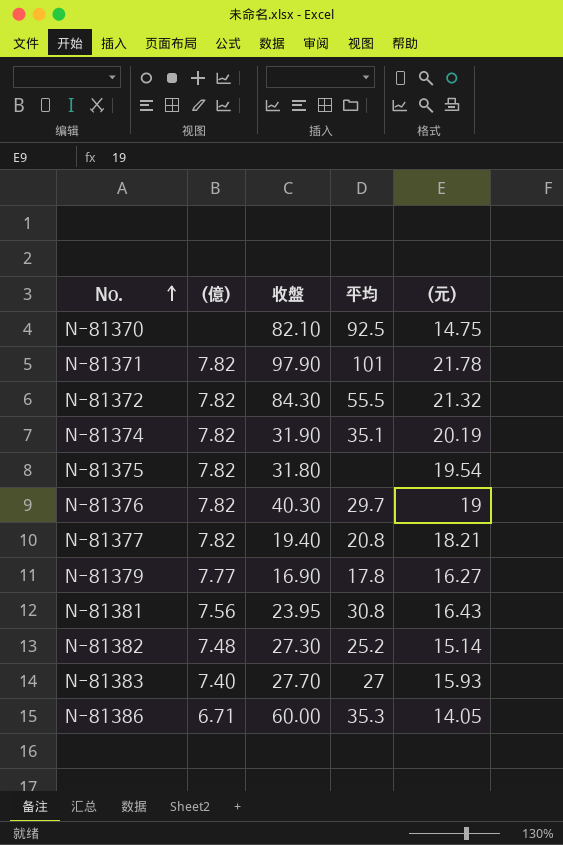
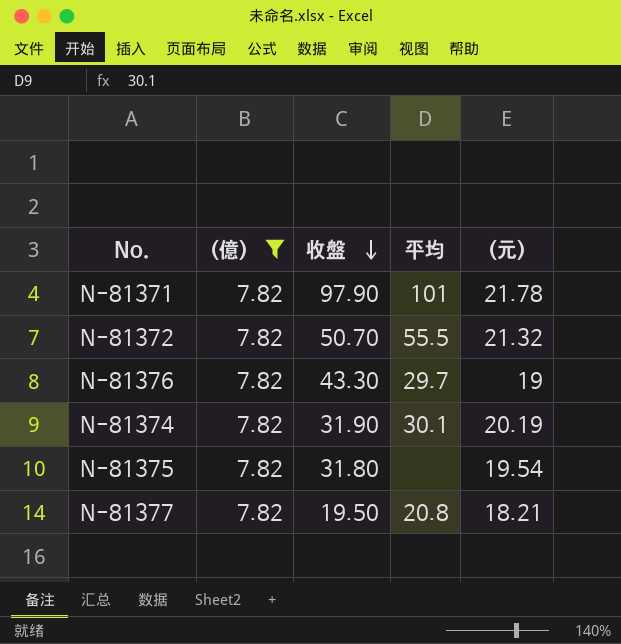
filter: none -> (億) = 7.82
row order: No. ascending -> 收盤 descending
N-81372 | 收盤: 84.30 -> 50.70
N-81376 | 收盤: 40.30 -> 43.30
N-81374 | 平均: 35.1 -> 30.1
N-81377 | 收盤: 19.40 -> 19.50

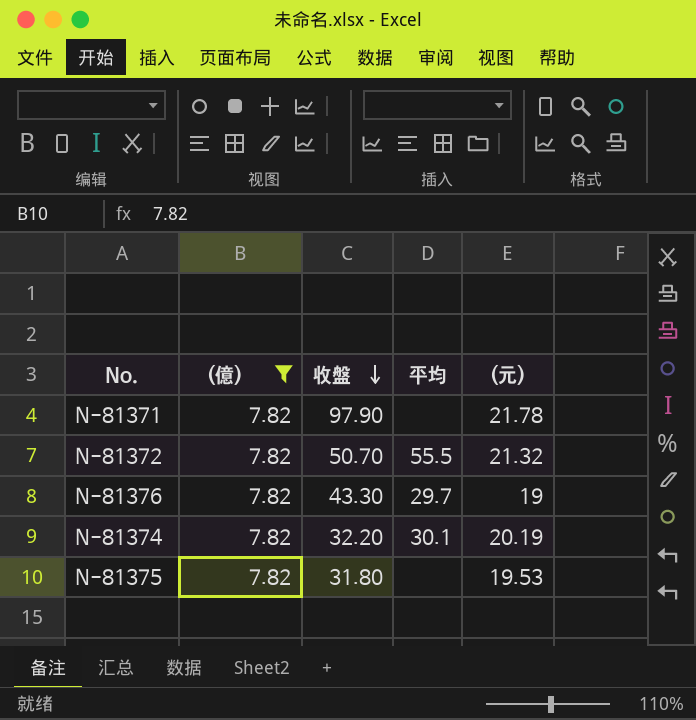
row N-81377: 7.82 | 19.50 | 20.8 | 18.21 -> none
N-81371 | 平均: 101 -> none
N-81374 | 收盤: 31.90 -> 32.20
N-81375 | (元): 19.54 -> 19.53

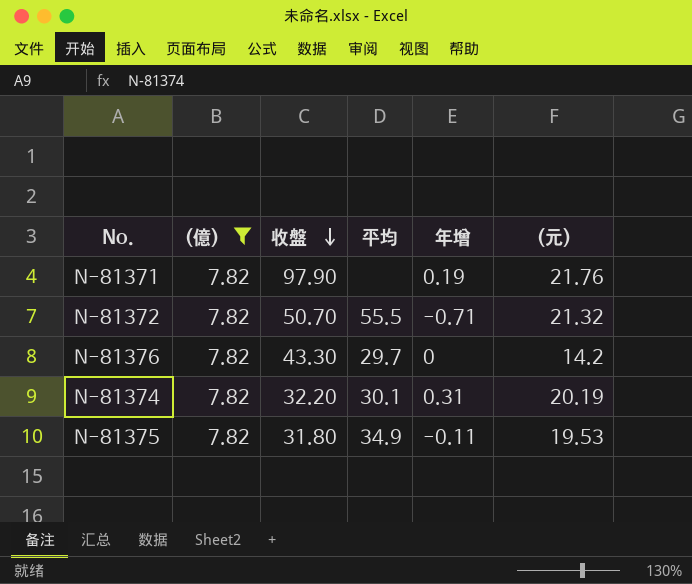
column 年增 | position: none -> 5
N-81371 | (元): 21.78 -> 21.76
N-81376 | (元): 19 -> 14.2
N-81375 | 平均: none -> 34.9

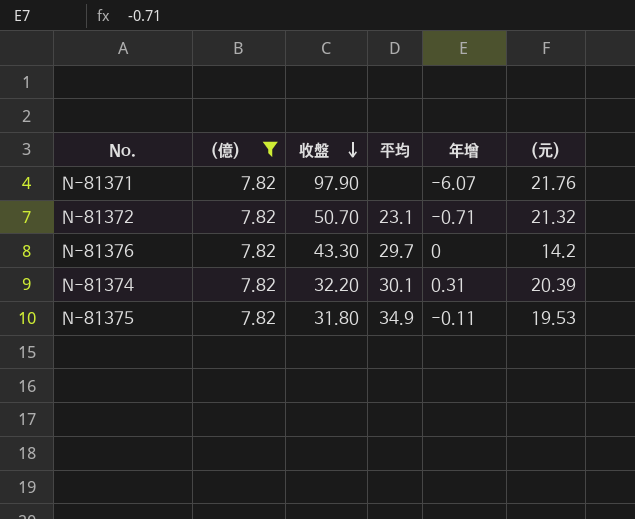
N-81371 | 年增: 0.19 -> -6.07
N-81372 | 平均: 55.5 -> 23.1
N-81374 | (元): 20.19 -> 20.39

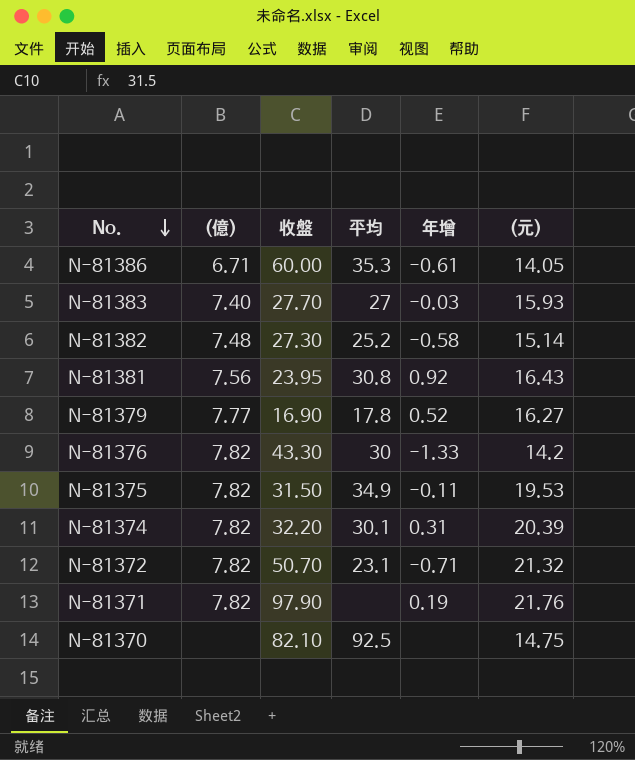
filter: (億) = 7.82 -> none
row order: 收盤 descending -> No. descending
N-81376 | 平均: 29.7 -> 30
N-81376 | 年增: 0 -> -1.33
N-81375 | 收盤: 31.80 -> 31.50
N-81371 | 年增: -6.07 -> 0.19

